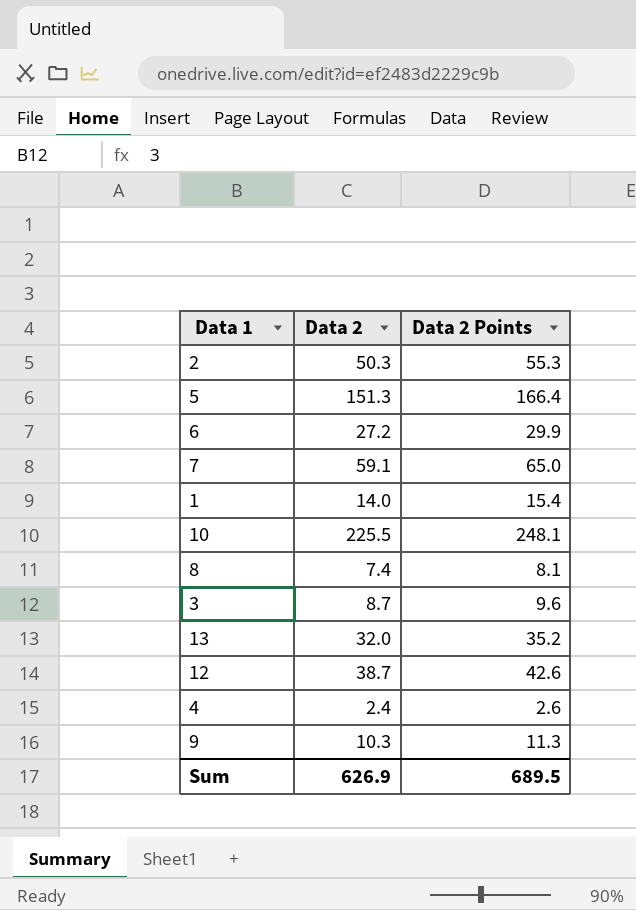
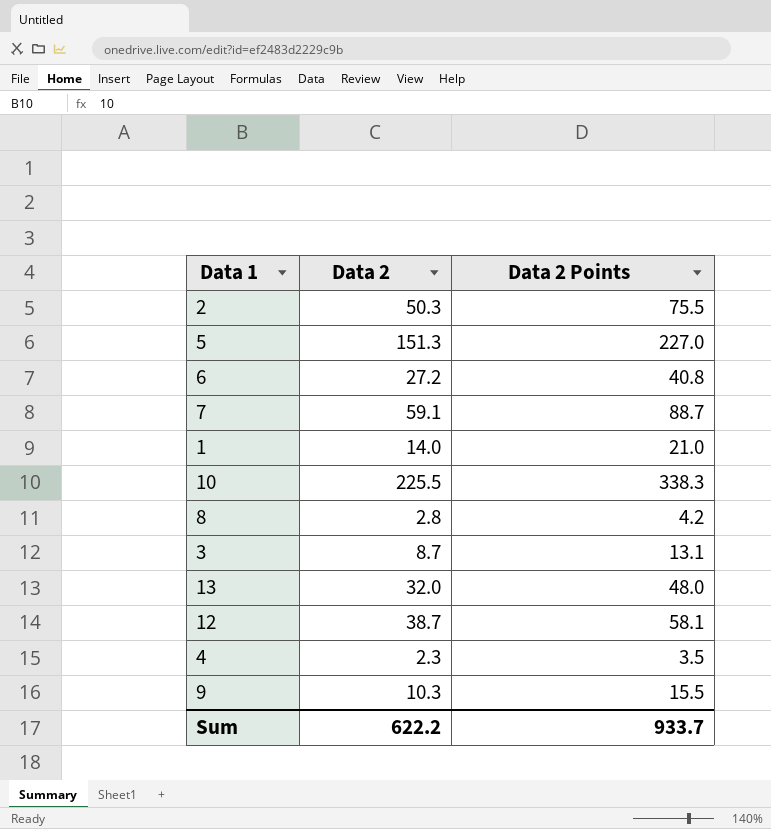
column Data 2 Points | formula: [Data 2] * 1.1 -> [Data 2] * 1.5
8 | Data 2: 7.4 -> 2.8
4 | Data 2: 2.4 -> 2.3
Sum | Data 2: 626.9 -> 622.2
Sum | Data 2 Points: 689.5 -> 933.7

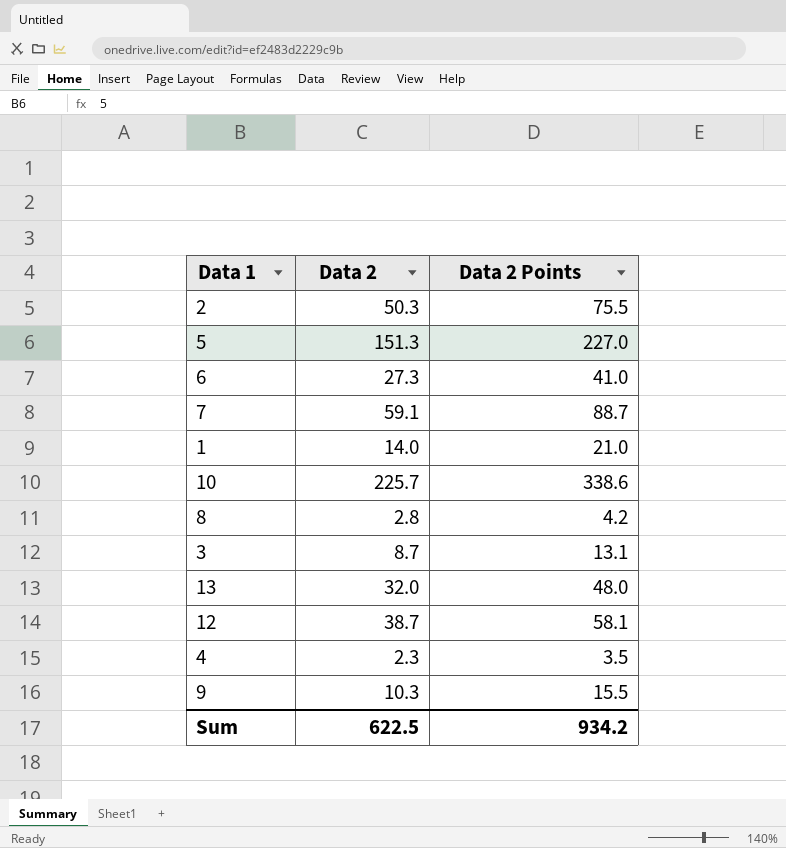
6 | Data 2: 27.2 -> 27.3
6 | Data 2 Points: 40.8 -> 41.0
10 | Data 2: 225.5 -> 225.7
10 | Data 2 Points: 338.3 -> 338.6
Sum | Data 2: 622.2 -> 622.5
Sum | Data 2 Points: 933.7 -> 934.2

